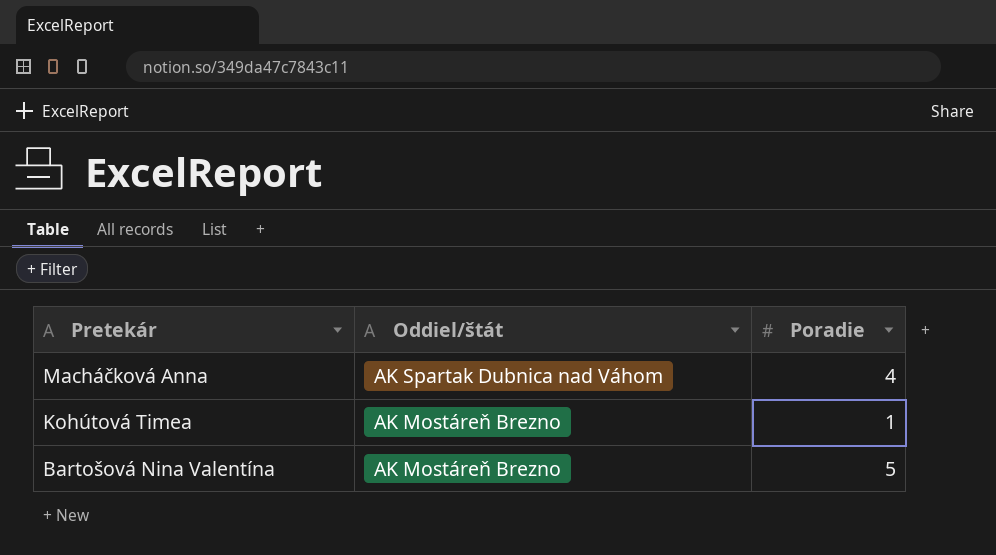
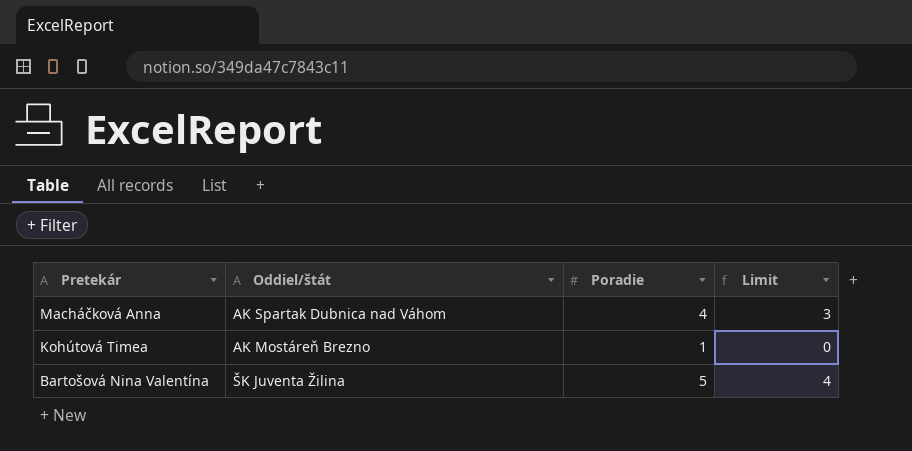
column Limit | formula: none -> [Poradie] - 1
Bartošová Nina Valentína | Oddiel/štát: AK Mostáreň Brezno -> ŠK Juventa Žilina

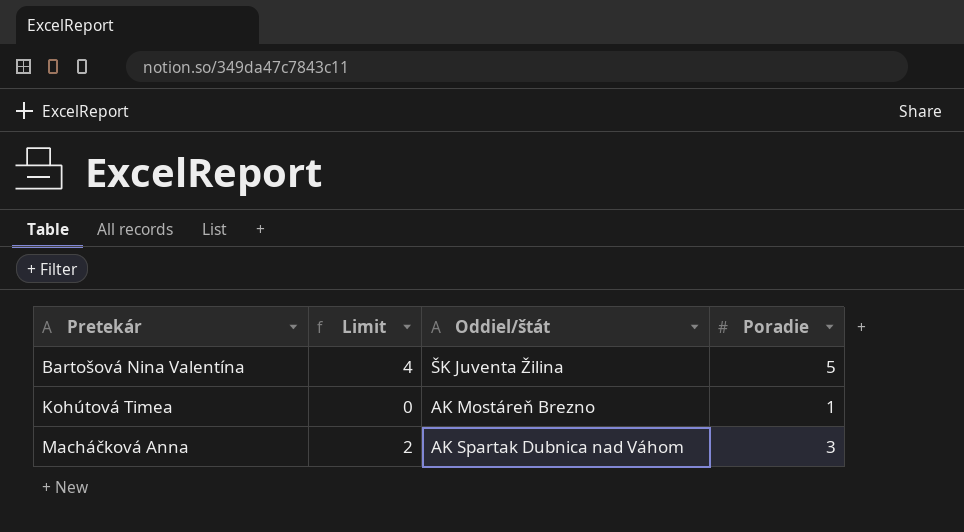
row order: Pretekár descending -> Pretekár ascending
column Limit | position: 4 -> 2
Macháčková Anna | Limit: 3 -> 2
Macháčková Anna | Poradie: 4 -> 3

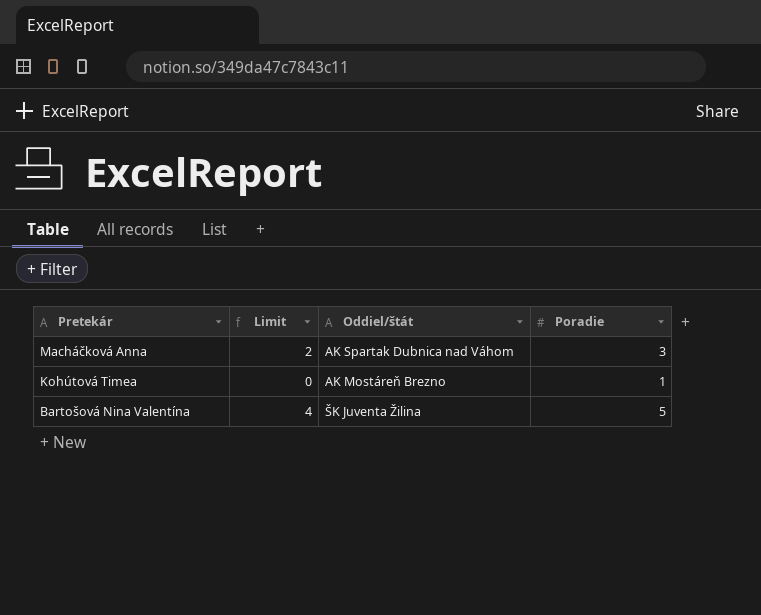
row order: Pretekár ascending -> Pretekár descending

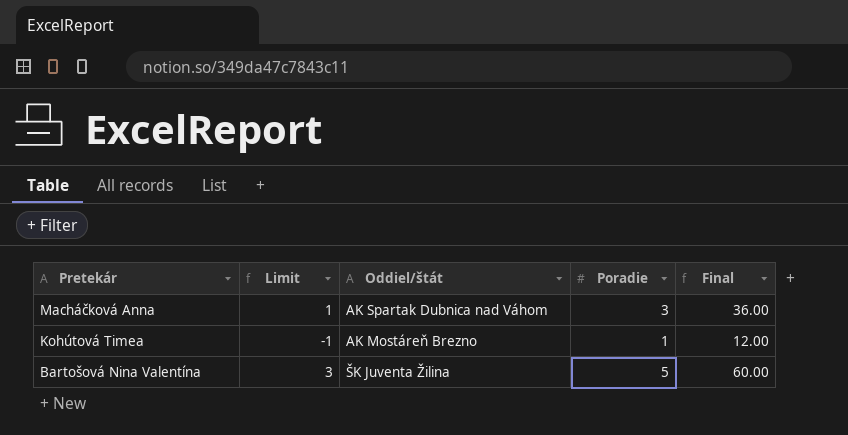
column Limit | formula: [Poradie] - 1 -> [Poradie] - 2
column Final | formula: none -> [Poradie] * 12

